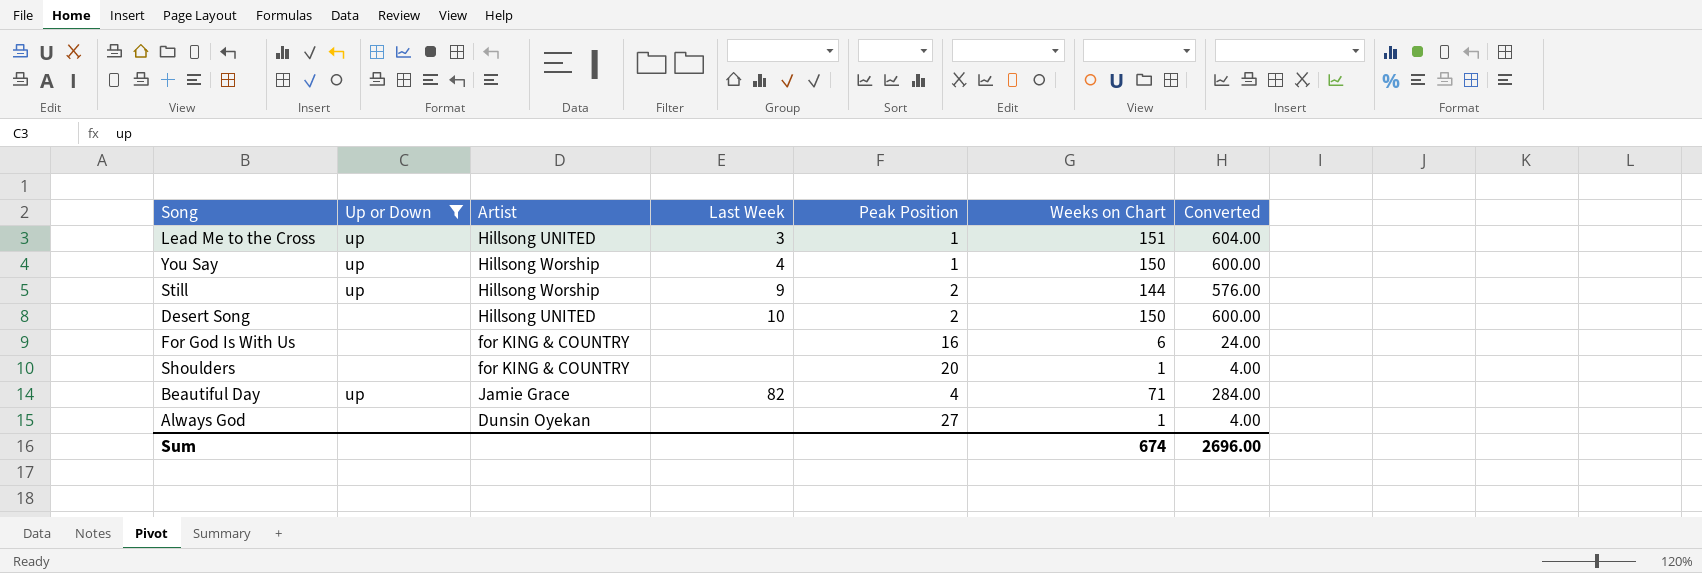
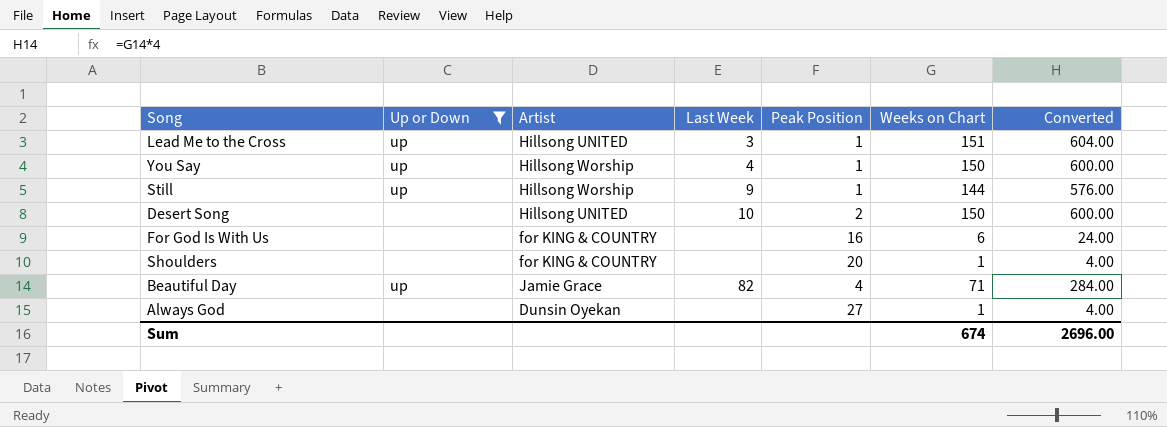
Still | Peak Position: 2 -> 1

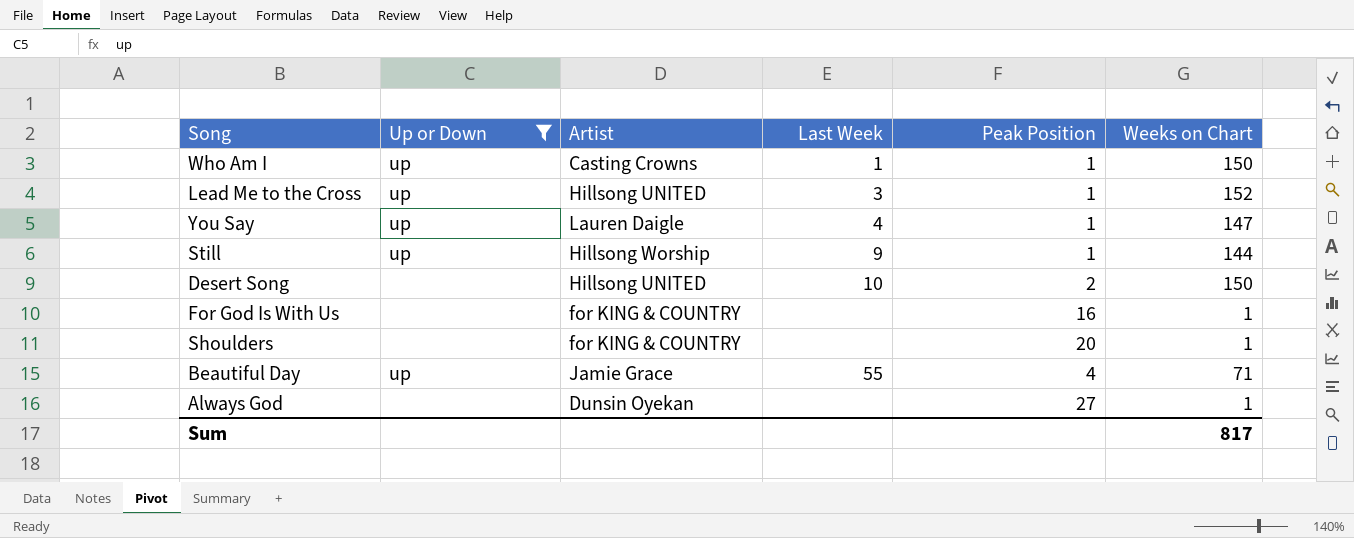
column Converted | formula: [Weeks on Chart] * 4 -> none
row Who Am I: none -> up | Casting Crowns | 1 | 1 | 150
Lead Me to the Cross | Weeks on Chart: 151 -> 152
You Say | Artist: Hillsong Worship -> Lauren Daigle
You Say | Weeks on Chart: 150 -> 147
For God Is With Us | Weeks on Chart: 6 -> 1
Beautiful Day | Last Week: 82 -> 55
Sum | Weeks on Chart: 674 -> 817

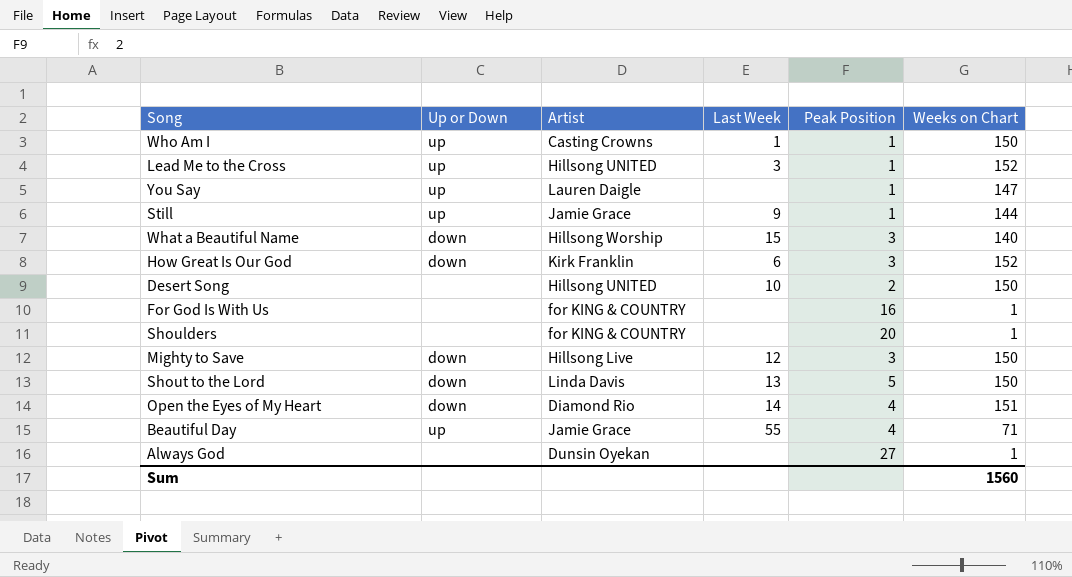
filter: Up or Down != down -> none
You Say | Last Week: 4 -> none
Still | Artist: Hillsong Worship -> Jamie Grace
Sum | Weeks on Chart: 817 -> 1560

